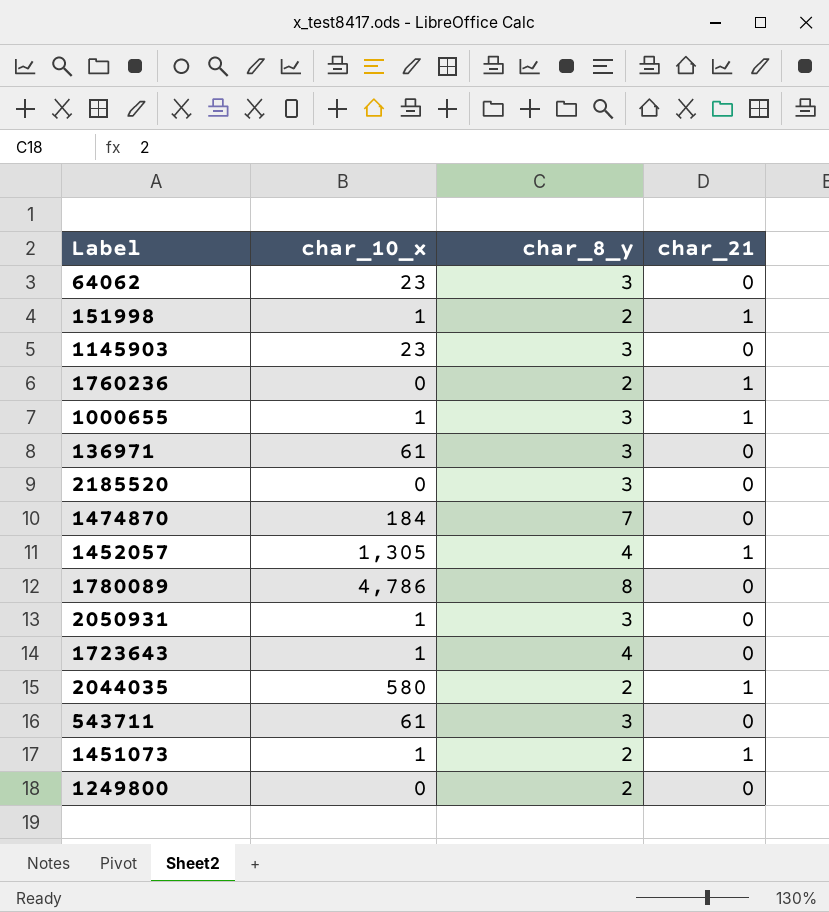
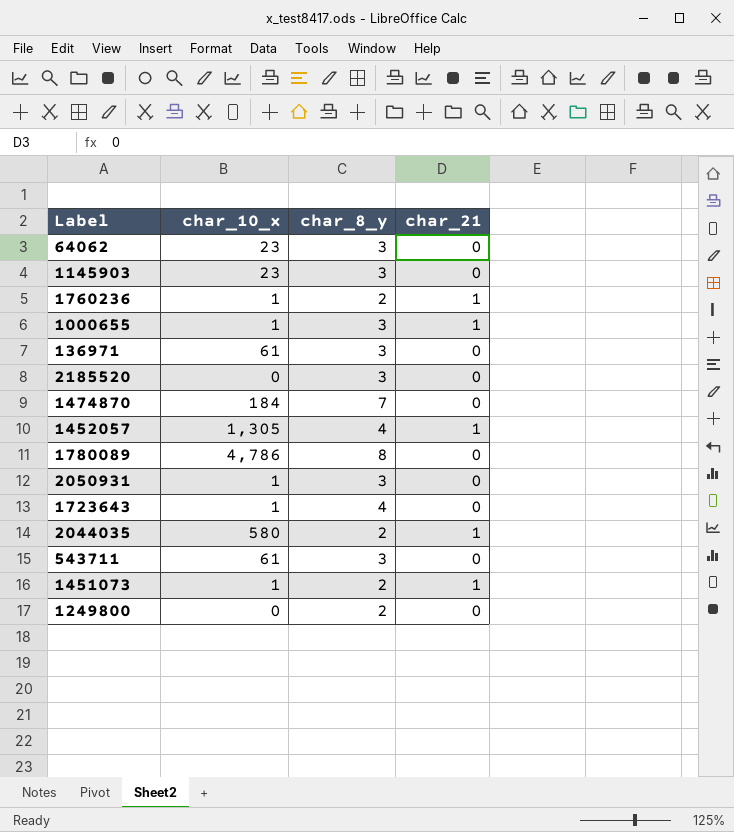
row 151998: 1 | 2 | 1 -> none
1760236 | char_10_x: 0 -> 1

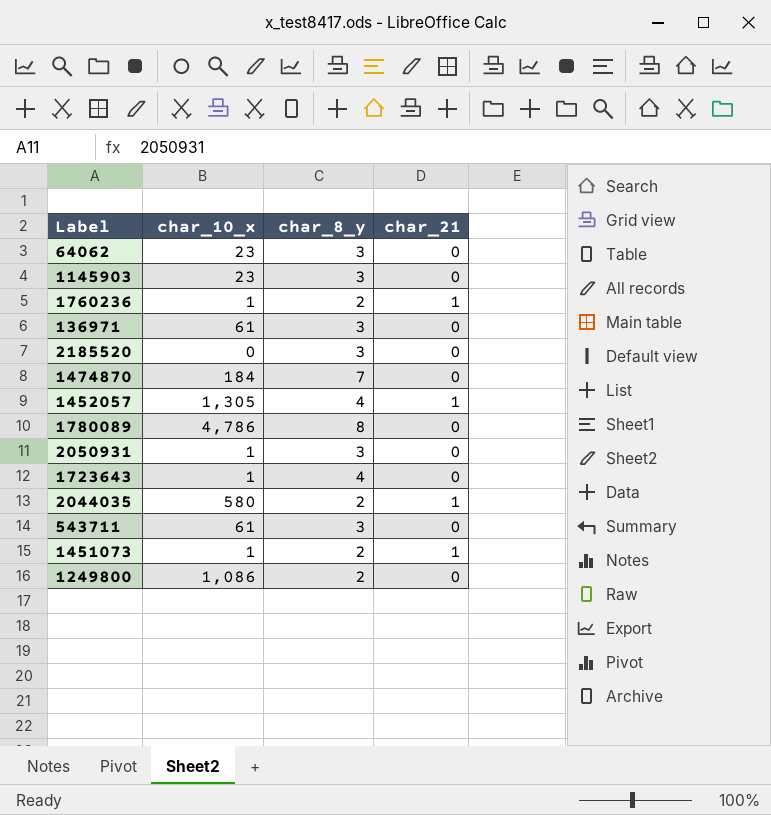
row 1000655: 1 | 3 | 1 -> none
1249800 | char_10_x: 0 -> 1,086

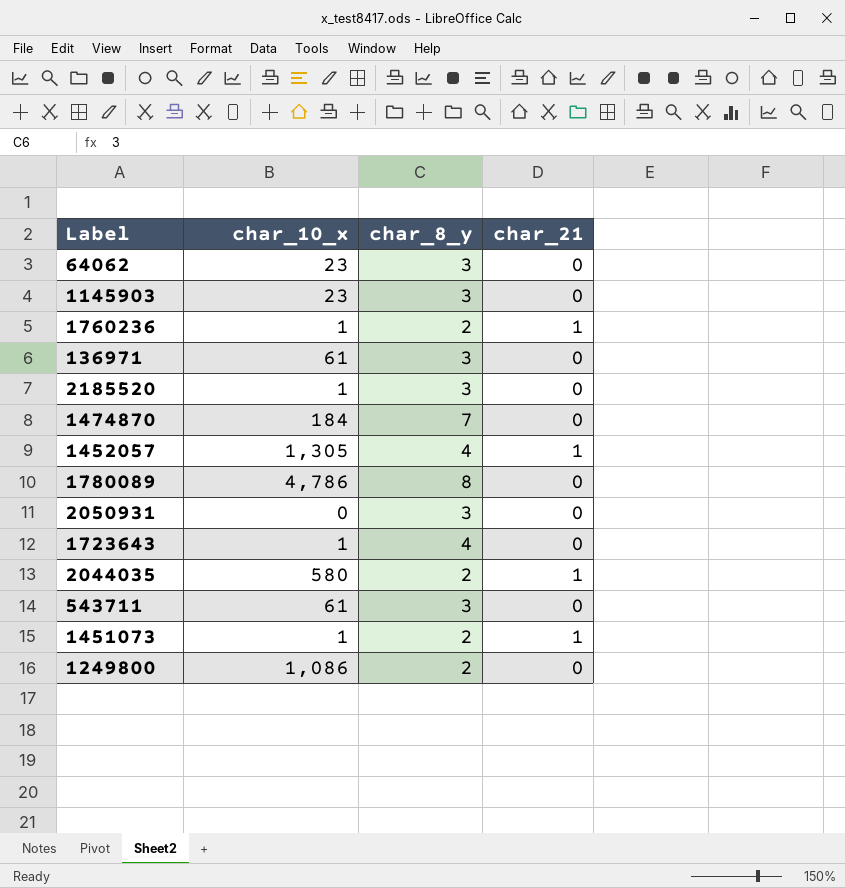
2185520 | char_10_x: 0 -> 1
2050931 | char_10_x: 1 -> 0

